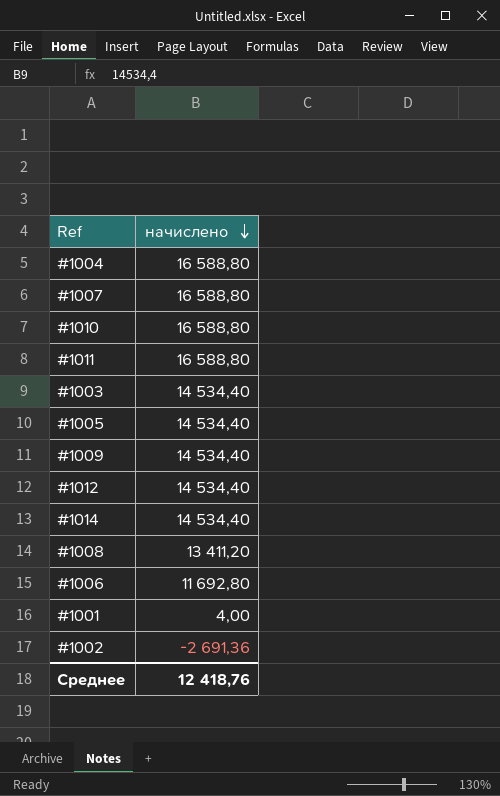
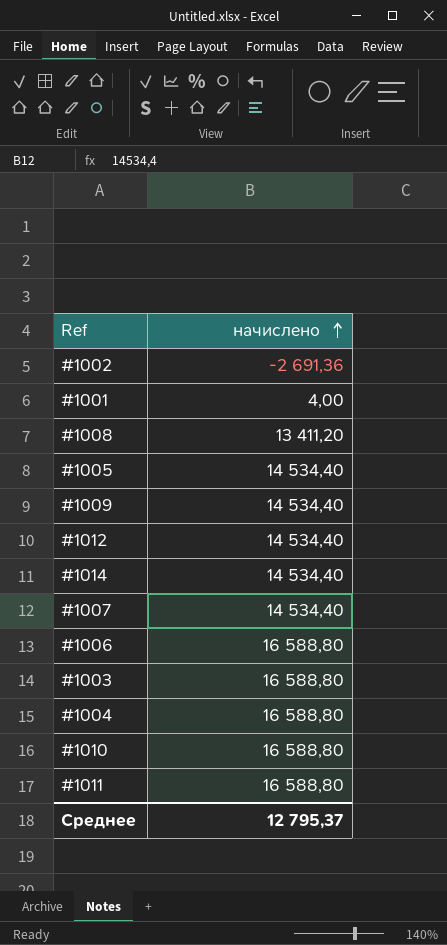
row order: начислено descending -> начислено ascending
#1007 | начислено: 16 588,80 -> 14 534,40
#1006 | начислено: 11 692,80 -> 16 588,80
#1003 | начислено: 14 534,40 -> 16 588,80
Среднее | начислено: 12 418,76 -> 12 795,37

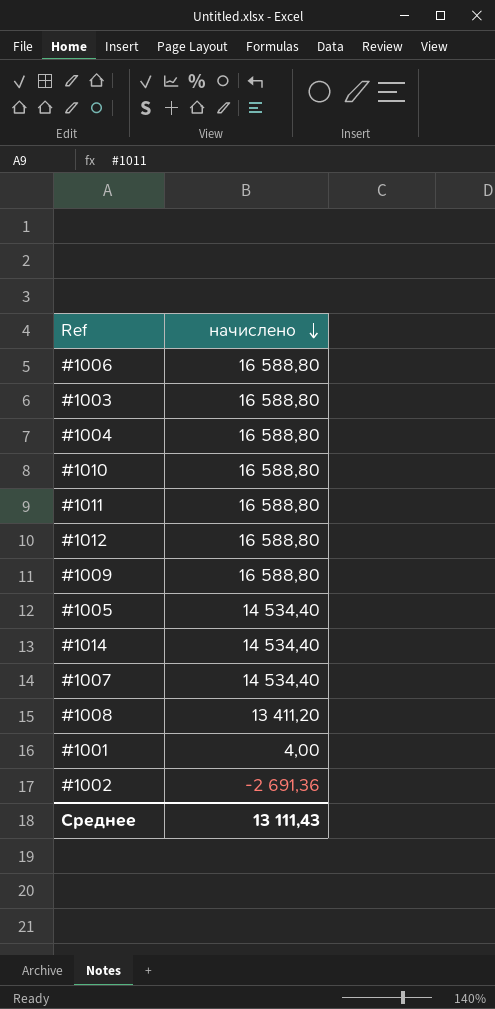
row order: начислено ascending -> начислено descending
#1012 | начислено: 14 534,40 -> 16 588,80
#1009 | начислено: 14 534,40 -> 16 588,80
Среднее | начислено: 12 795,37 -> 13 111,43

